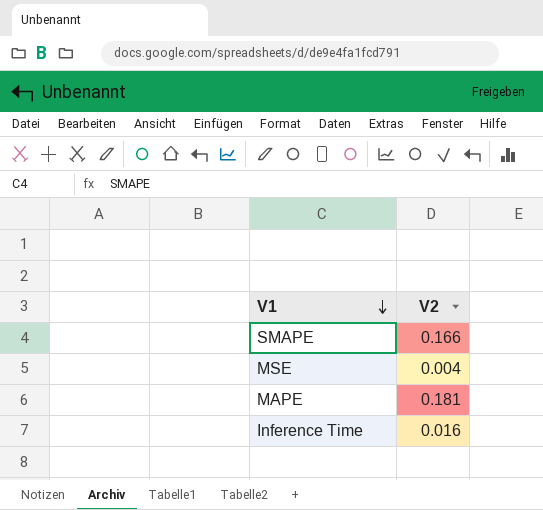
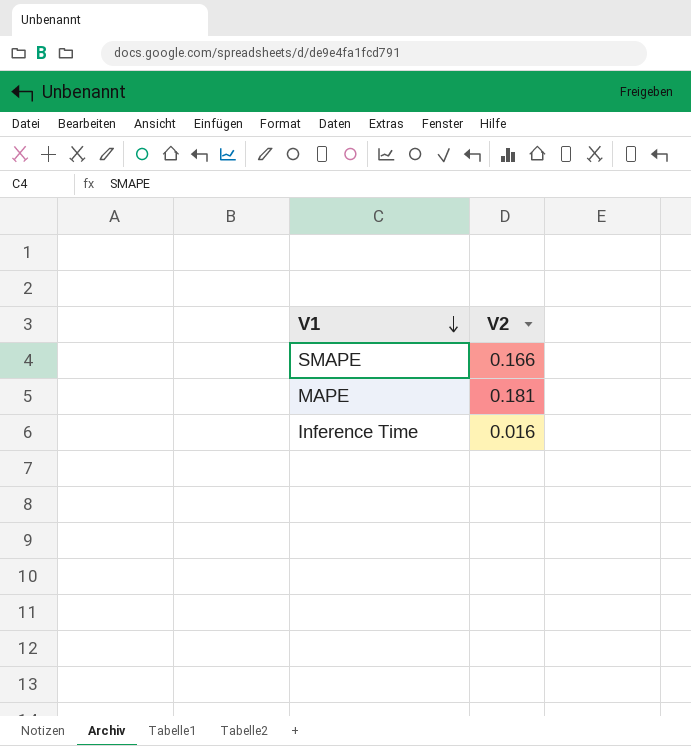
row MSE: 0.004 -> none

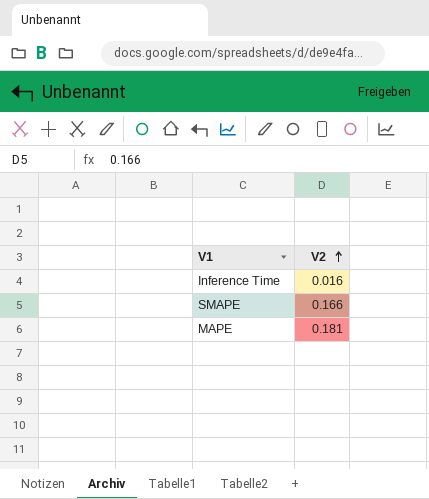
row order: V1 descending -> V2 ascending

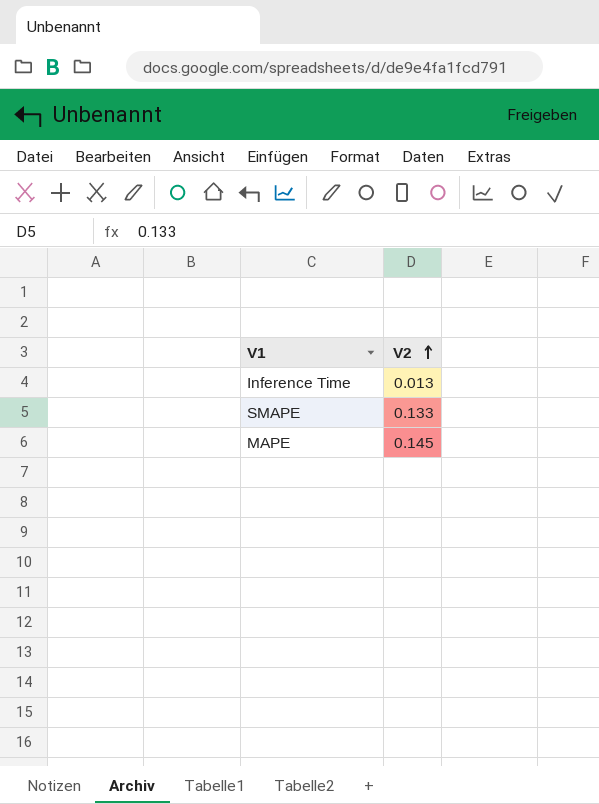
Inference Time | V2: 0.016 -> 0.013
SMAPE | V2: 0.166 -> 0.133
MAPE | V2: 0.181 -> 0.145

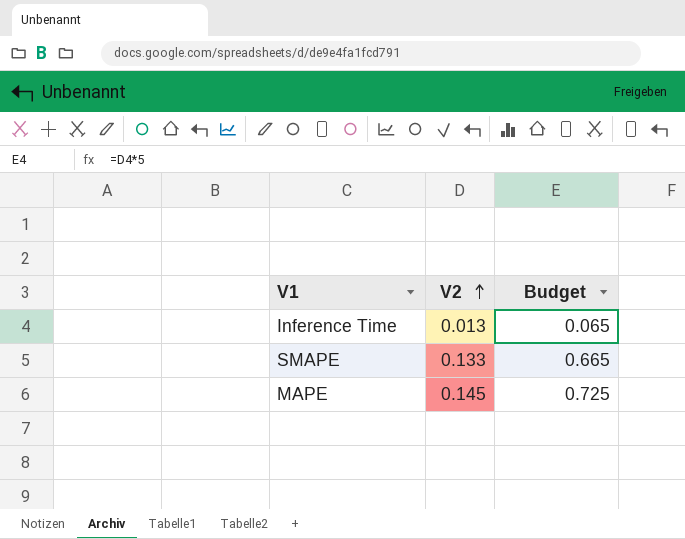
column Budget | formula: none -> [V2] * 5

